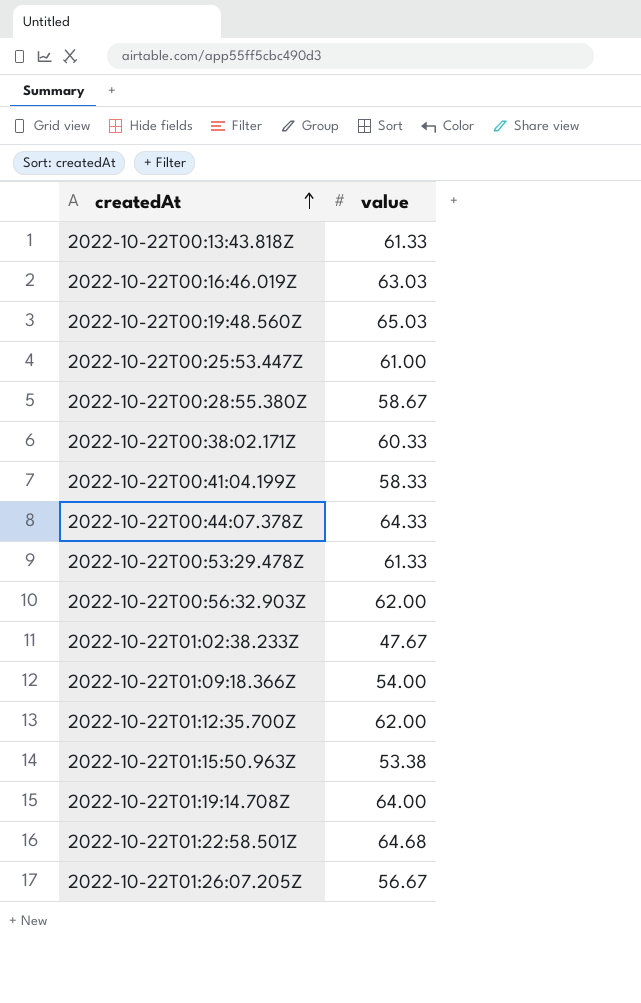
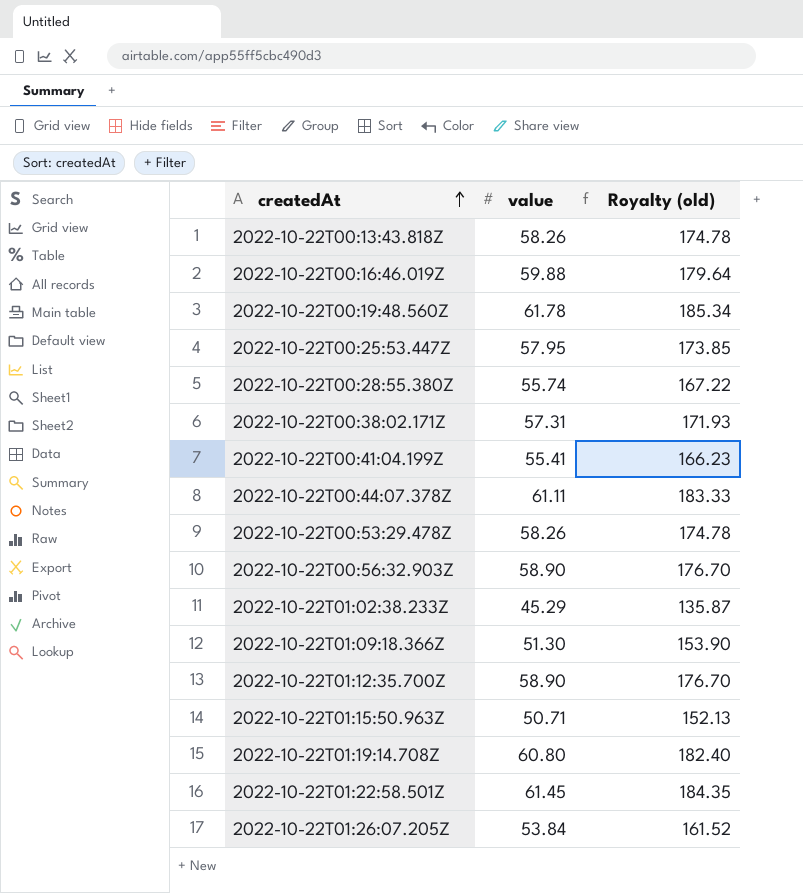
column Royalty (old) | formula: none -> [value] * 3
2022-10-22T00:13:43.818Z | value: 61.33 -> 58.26
2022-10-22T00:16:46.019Z | value: 63.03 -> 59.88
2022-10-22T00:19:48.560Z | value: 65.03 -> 61.78
2022-10-22T00:25:53.447Z | value: 61.00 -> 57.95
2022-10-22T00:28:55.380Z | value: 58.67 -> 55.74
2022-10-22T00:38:02.171Z | value: 60.33 -> 57.31
2022-10-22T00:41:04.199Z | value: 58.33 -> 55.41
2022-10-22T00:44:07.378Z | value: 64.33 -> 61.11
2022-10-22T00:53:29.478Z | value: 61.33 -> 58.26
2022-10-22T00:56:32.903Z | value: 62.00 -> 58.90
2022-10-22T01:02:38.233Z | value: 47.67 -> 45.29
2022-10-22T01:09:18.366Z | value: 54.00 -> 51.30
2022-10-22T01:12:35.700Z | value: 62.00 -> 58.90
2022-10-22T01:15:50.963Z | value: 53.38 -> 50.71
2022-10-22T01:19:14.708Z | value: 64.00 -> 60.80
2022-10-22T01:22:58.501Z | value: 64.68 -> 61.45
2022-10-22T01:26:07.205Z | value: 56.67 -> 53.84

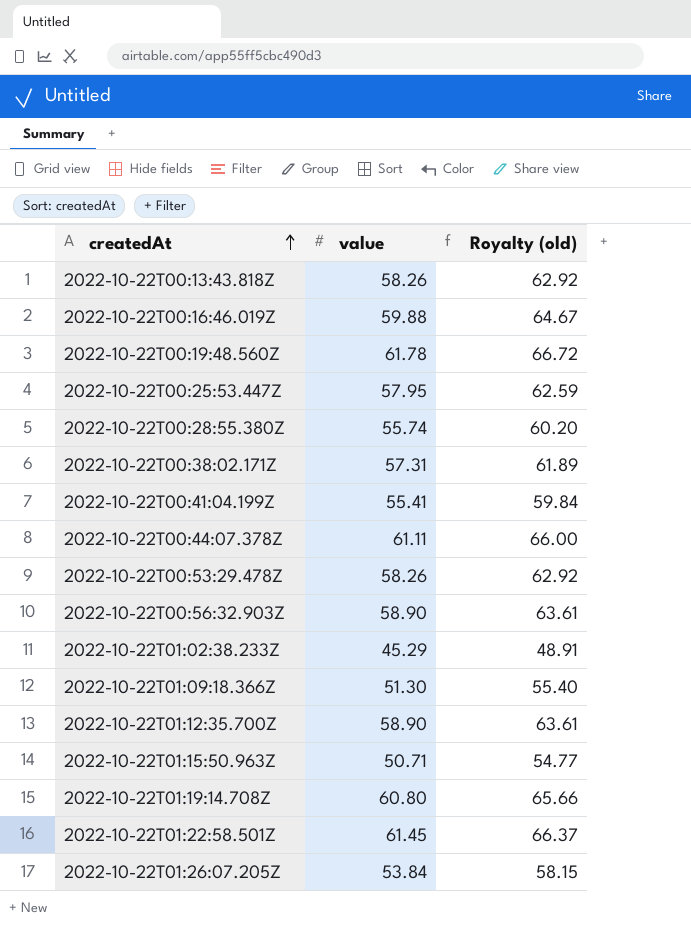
column Royalty (old) | formula: [value] * 3 -> [value] * 1.08

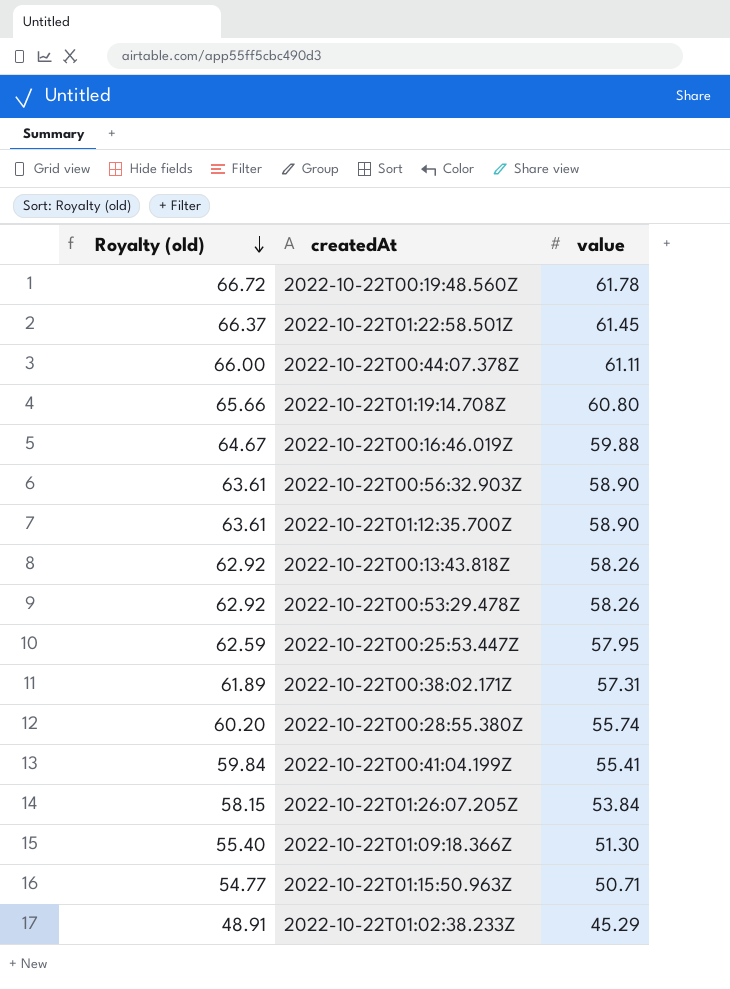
row order: createdAt ascending -> Royalty (old) descending
column Royalty (old) | position: 3 -> 1

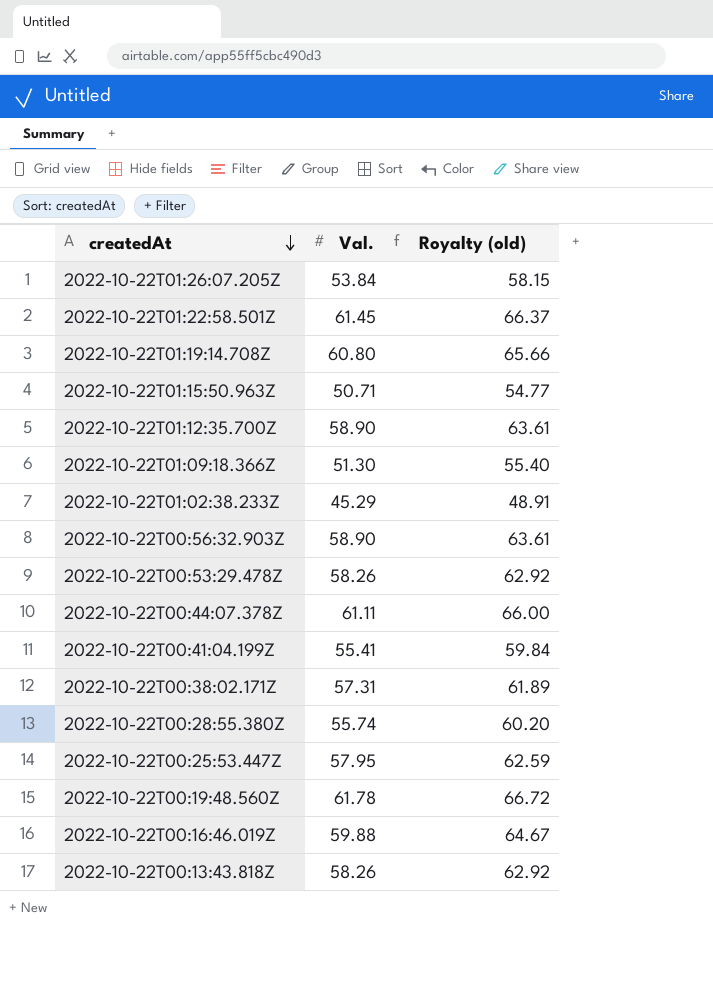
row order: Royalty (old) descending -> createdAt descending
column name: value -> Val.
column Royalty (old) | position: 1 -> 3

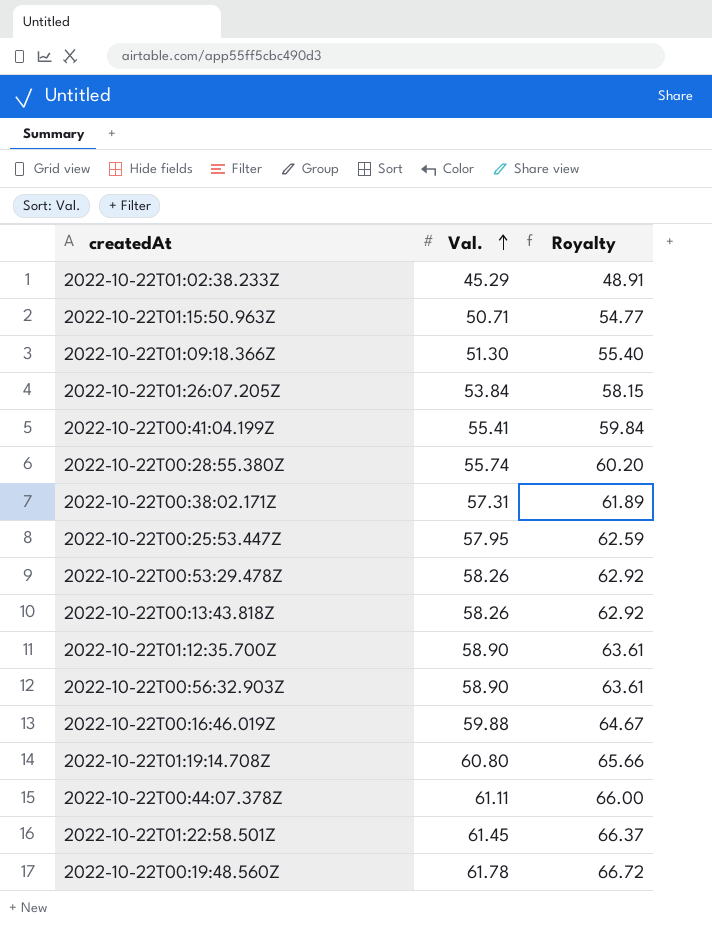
row order: createdAt descending -> Val. ascending
column name: Royalty (old) -> Royalty

